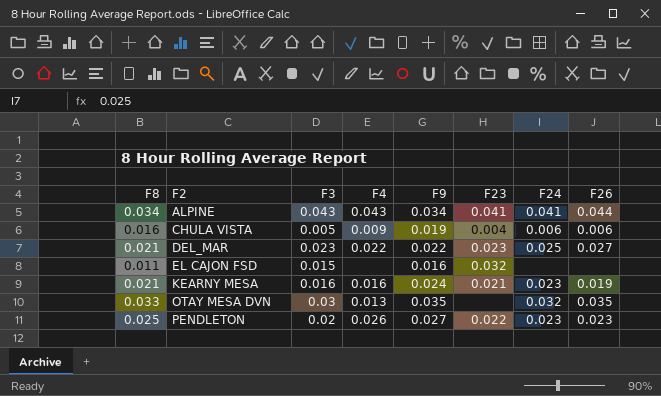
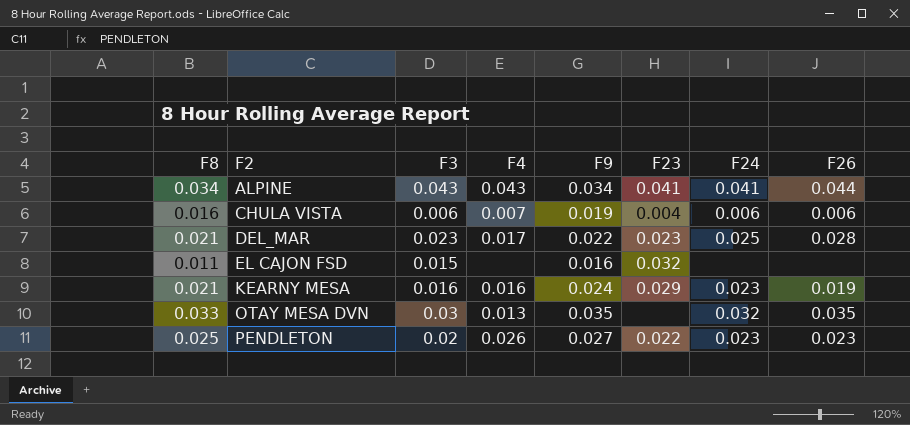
CHULA VISTA | F3: 0.005 -> 0.006
CHULA VISTA | F4: 0.009 -> 0.007
DEL_MAR | F4: 0.022 -> 0.017
DEL_MAR | F26: 0.027 -> 0.028
KEARNY MESA | F23: 0.021 -> 0.029

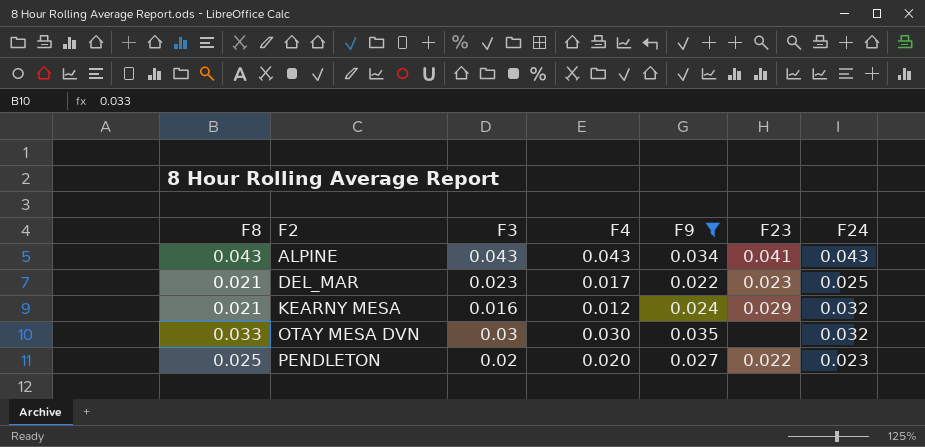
filter: none -> F9 >= 0.022
column F26 | position: 8 -> none
ALPINE | F8: 0.034 -> 0.043
ALPINE | F24: 0.041 -> 0.043
KEARNY MESA | F4: 0.016 -> 0.012
KEARNY MESA | F24: 0.023 -> 0.032
OTAY MESA DVN | F4: 0.013 -> 0.030
PENDLETON | F4: 0.026 -> 0.020

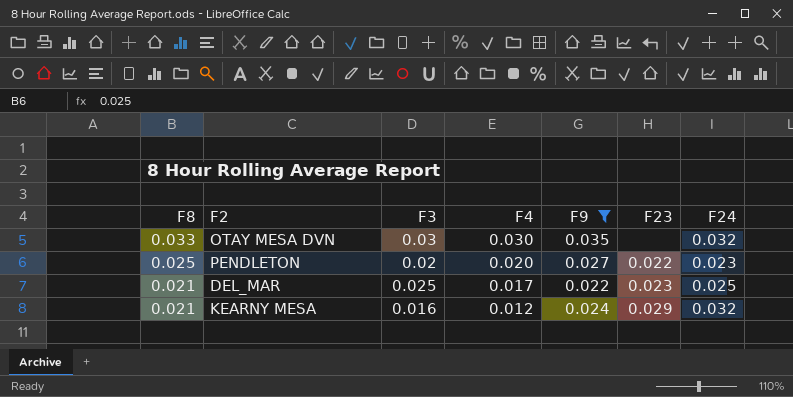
row order: F2 ascending -> F8 descending
row ALPINE: 0.043 | 0.043 | 0.043 | 0.034 | 0.041 | 0.043 -> none
DEL_MAR | F3: 0.023 -> 0.025

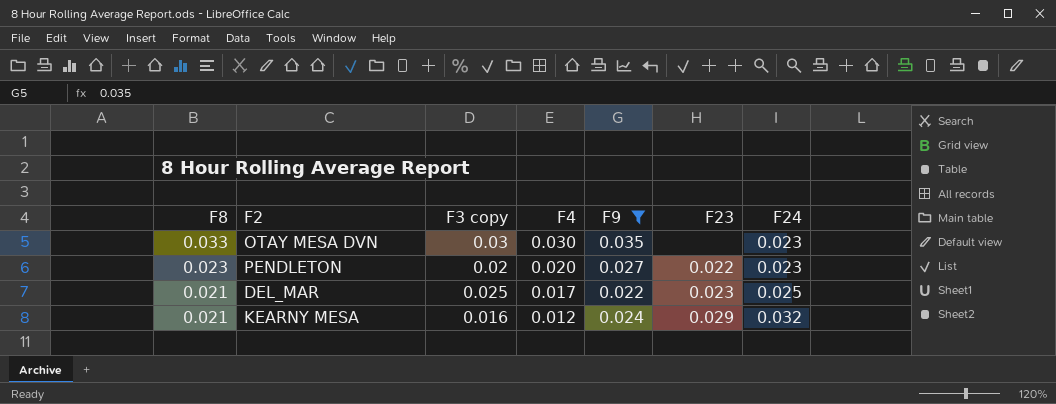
column name: F3 -> F3 copy
OTAY MESA DVN | F24: 0.032 -> 0.023
PENDLETON | F8: 0.025 -> 0.023

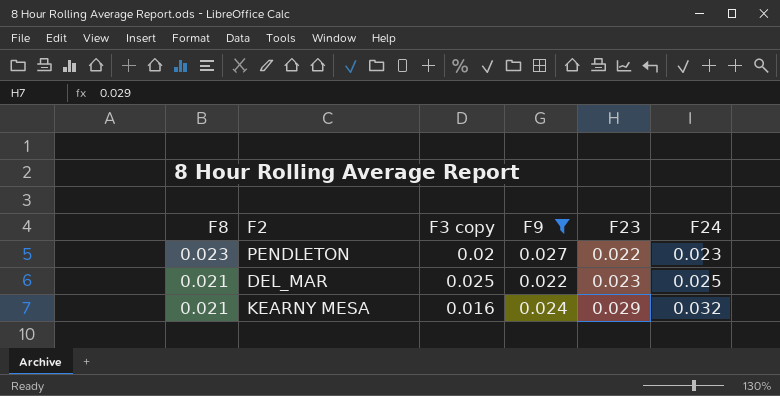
column F4 | position: 4 -> none
row OTAY MESA DVN: 0.033 | 0.03 | 0.030 | 0.035 | none | 0.023 -> none

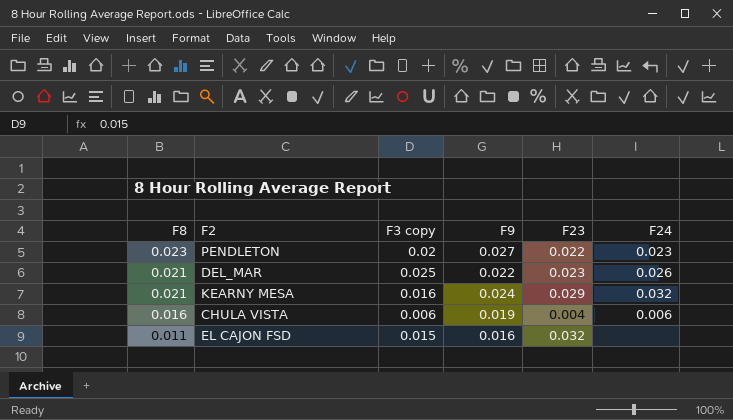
filter: F9 >= 0.022 -> none
DEL_MAR | F24: 0.025 -> 0.026

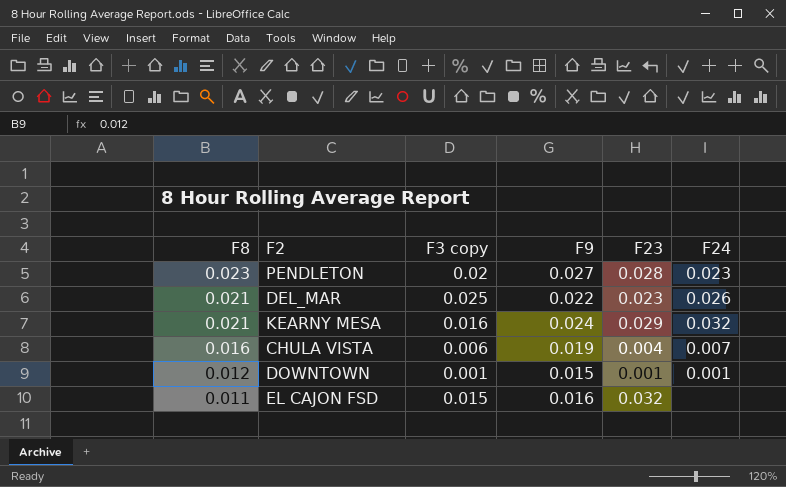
PENDLETON | F23: 0.022 -> 0.028
CHULA VISTA | F24: 0.006 -> 0.007
row DOWNTOWN: none -> 0.012 | 0.001 | 0.015 | 0.001 | 0.001

